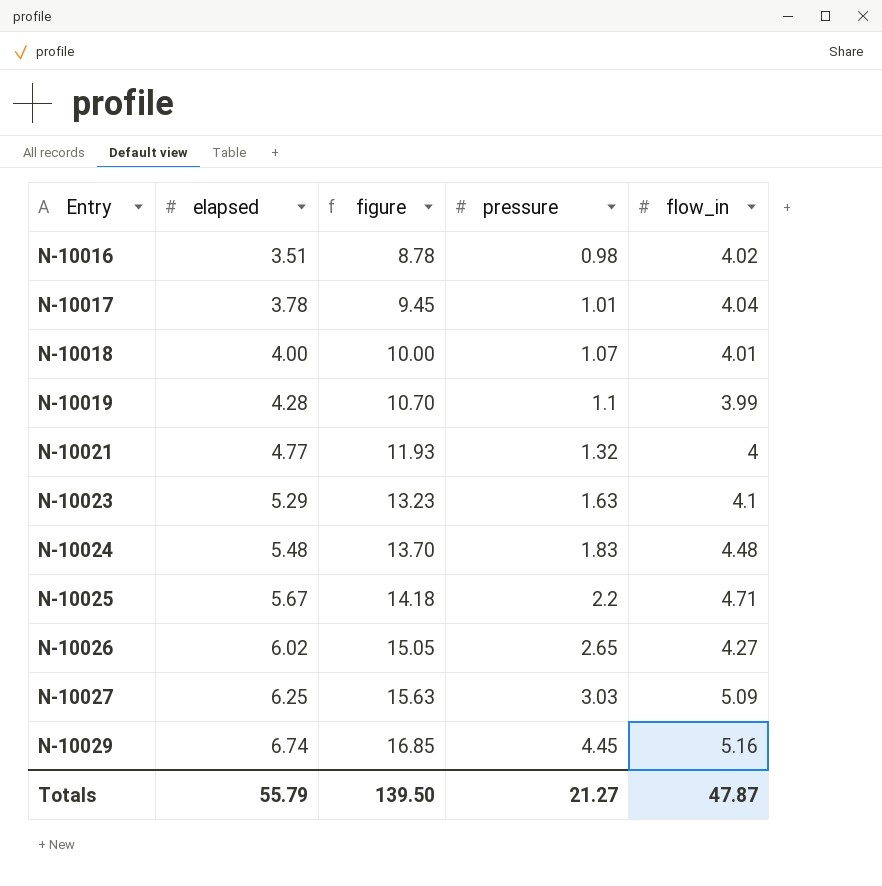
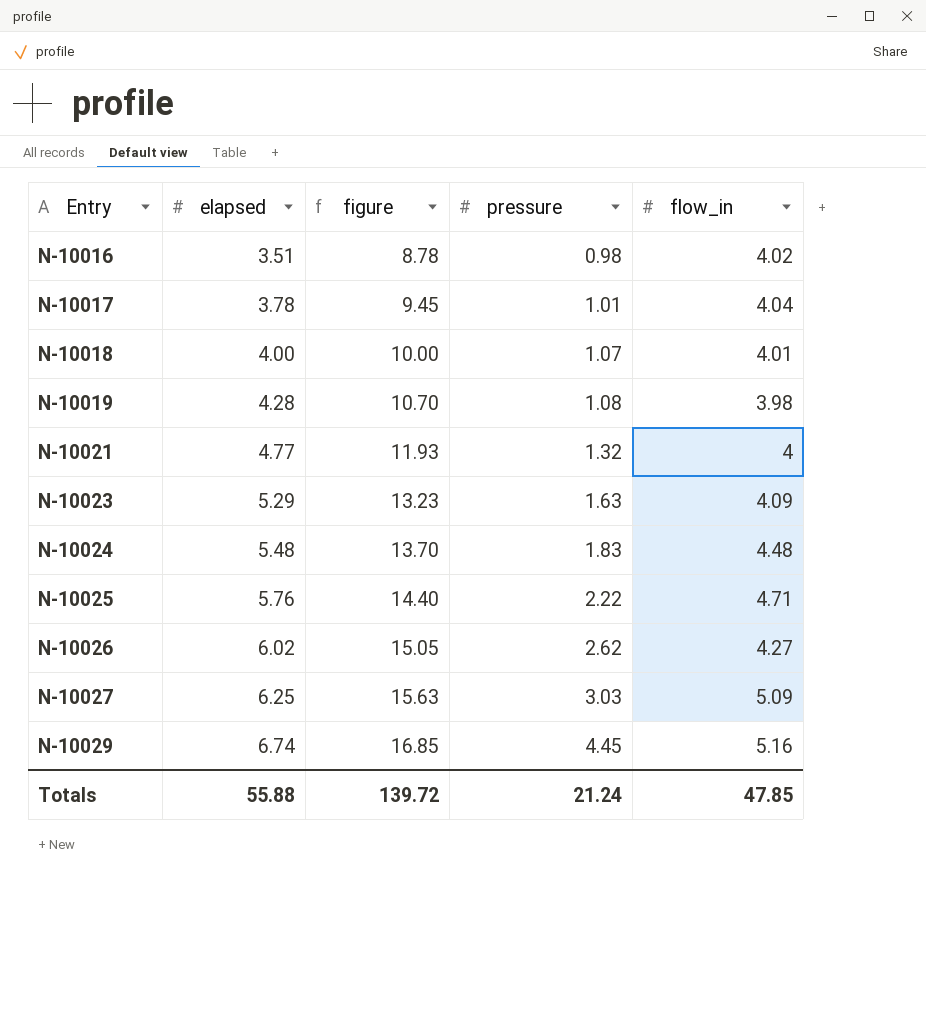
N-10019 | pressure: 1.1 -> 1.08
N-10019 | flow_in: 3.99 -> 3.98
N-10023 | flow_in: 4.1 -> 4.09
N-10025 | elapsed: 5.67 -> 5.76
N-10025 | figure: 14.18 -> 14.40
N-10025 | pressure: 2.2 -> 2.22
N-10026 | pressure: 2.65 -> 2.62
Totals | elapsed: 55.79 -> 55.88
Totals | figure: 139.50 -> 139.72
Totals | pressure: 21.27 -> 21.24
Totals | flow_in: 47.87 -> 47.85

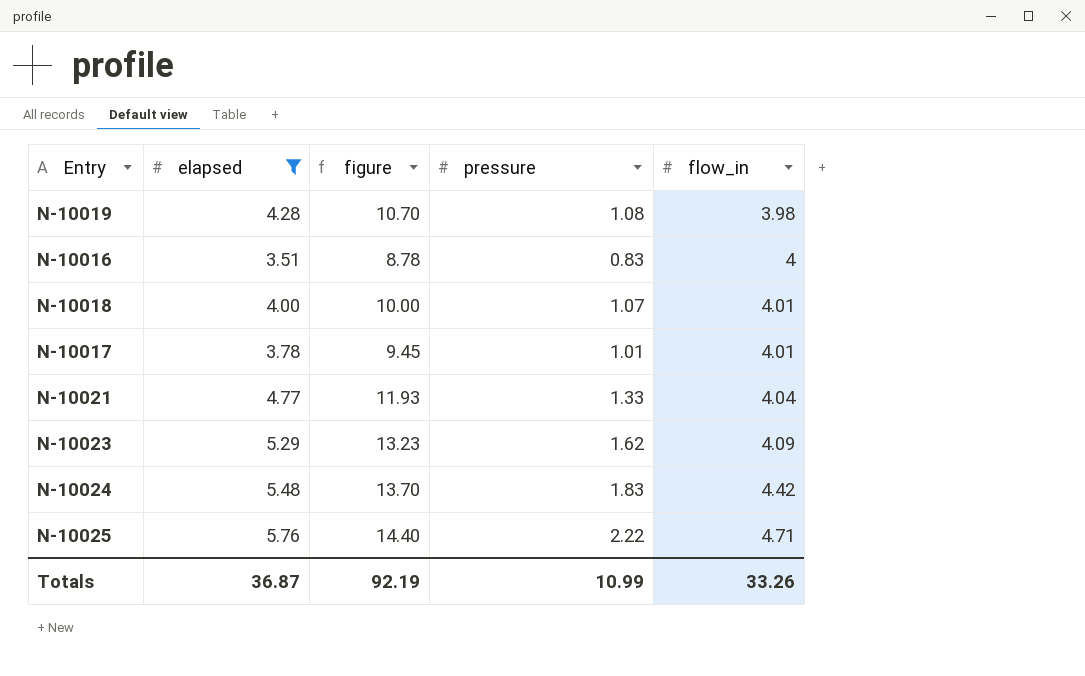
filter: none -> elapsed <= 5.76
row order: Entry ascending -> flow_in ascending
N-10016 | pressure: 0.98 -> 0.83
N-10016 | flow_in: 4.02 -> 4
N-10017 | flow_in: 4.04 -> 4.01
N-10021 | pressure: 1.32 -> 1.33
N-10021 | flow_in: 4 -> 4.04
N-10023 | pressure: 1.63 -> 1.62
N-10024 | flow_in: 4.48 -> 4.42
Totals | elapsed: 55.88 -> 36.87
Totals | figure: 139.72 -> 92.19
Totals | pressure: 21.24 -> 10.99
Totals | flow_in: 47.85 -> 33.26

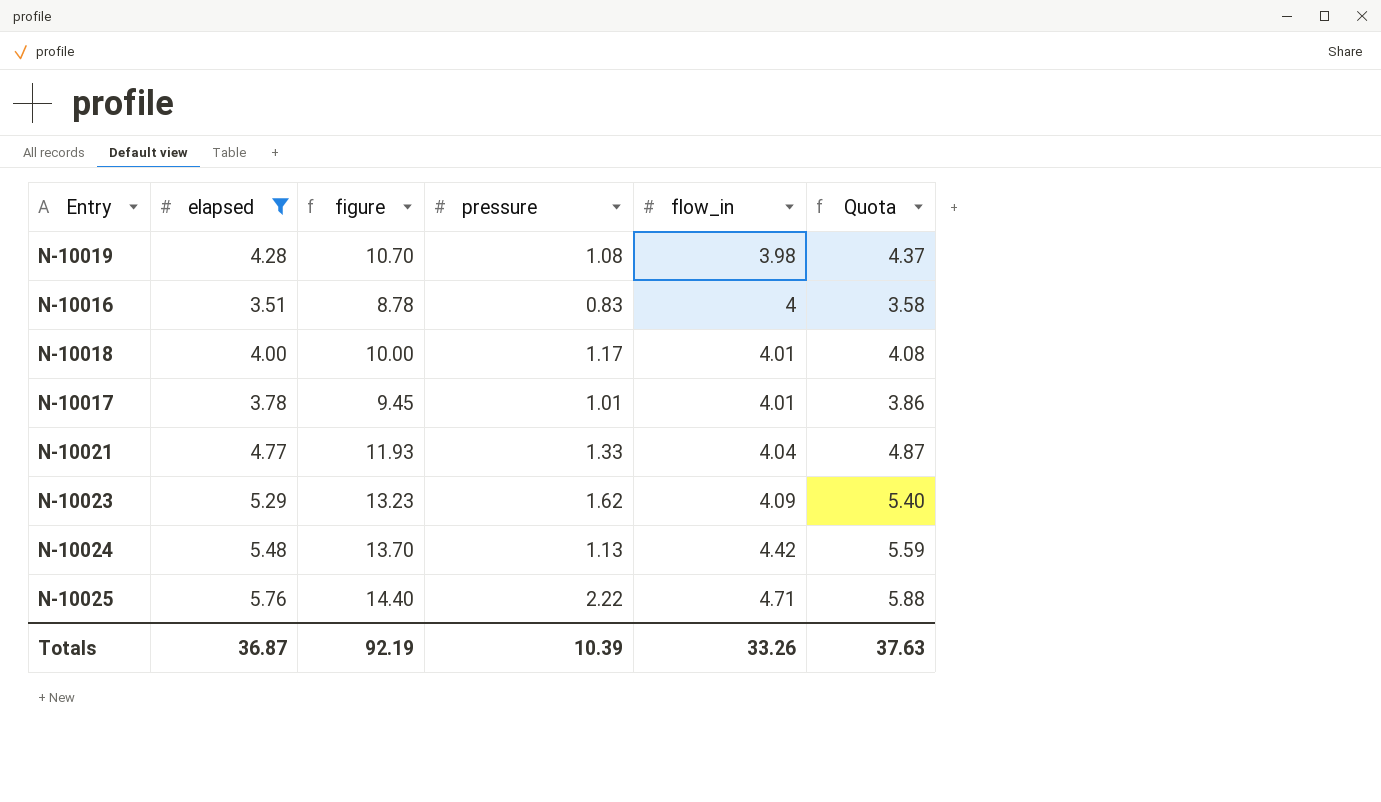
column Quota | formula: none -> [elapsed] * 1.02
N-10018 | pressure: 1.07 -> 1.17
N-10024 | pressure: 1.83 -> 1.13
Totals | pressure: 10.99 -> 10.39

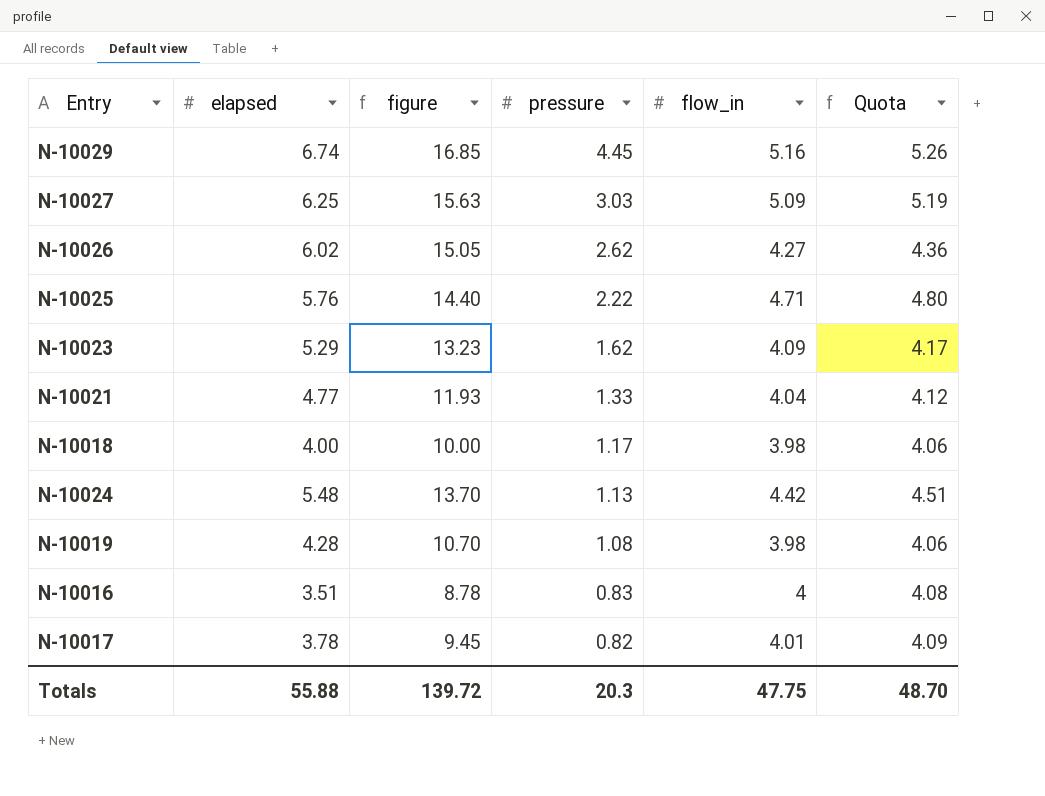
filter: elapsed <= 5.76 -> none
row order: flow_in ascending -> pressure descending
column Quota | formula: [elapsed] * 1.02 -> [flow_in] * 1.02
N-10018 | flow_in: 4.01 -> 3.98
N-10017 | pressure: 1.01 -> 0.82
Totals | elapsed: 36.87 -> 55.88
Totals | figure: 92.19 -> 139.72
Totals | pressure: 10.39 -> 20.3
Totals | flow_in: 33.26 -> 47.75
Totals | Quota: 37.63 -> 48.70

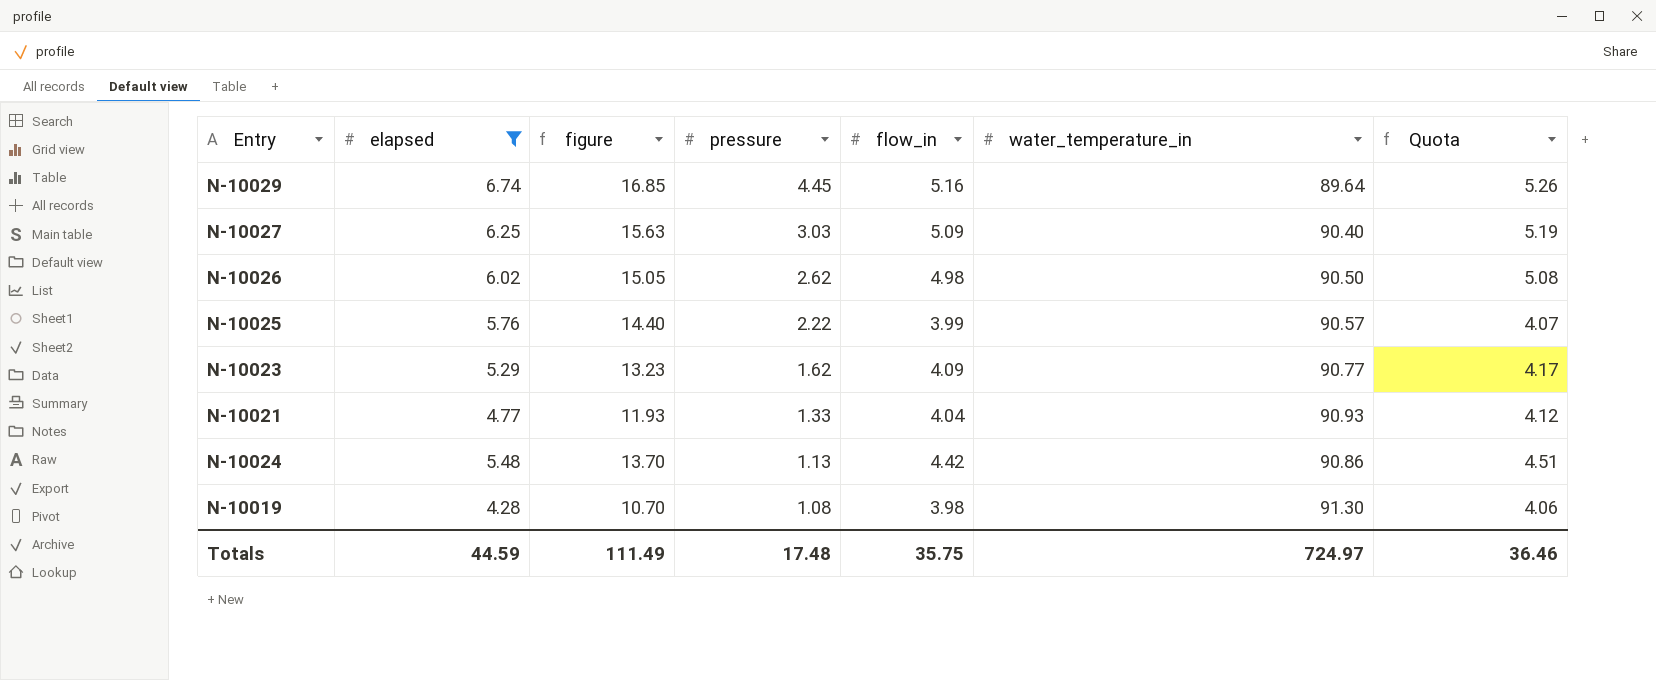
filter: none -> elapsed >= 4.28
column water_temperature_in | position: none -> 6
N-10026 | flow_in: 4.27 -> 4.98
N-10026 | Quota: 4.36 -> 5.08
N-10025 | flow_in: 4.71 -> 3.99
N-10025 | Quota: 4.80 -> 4.07
Totals | elapsed: 55.88 -> 44.59
Totals | figure: 139.72 -> 111.49
Totals | pressure: 20.3 -> 17.48
Totals | flow_in: 47.75 -> 35.75
Totals | Quota: 48.70 -> 36.46

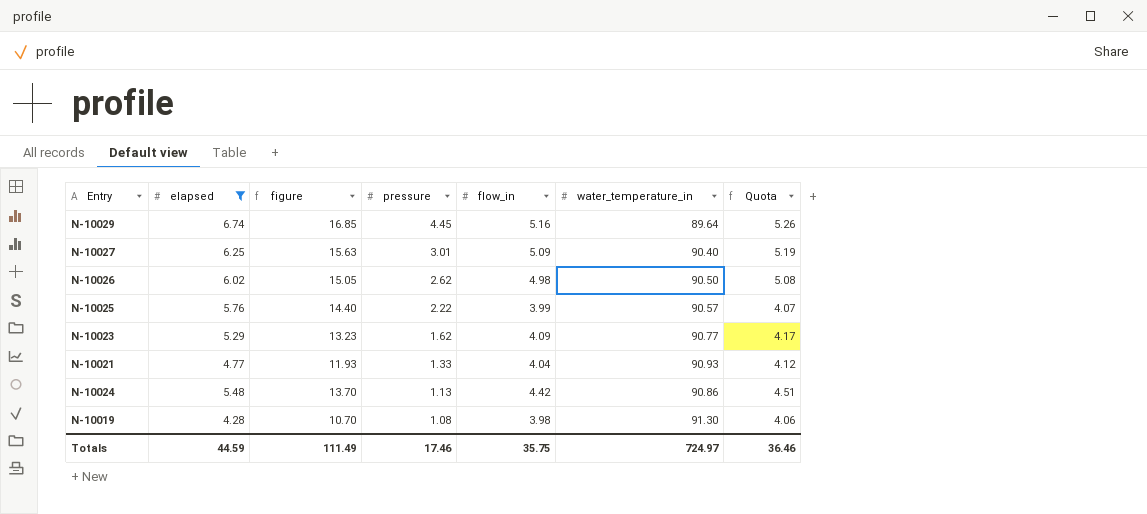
N-10027 | pressure: 3.03 -> 3.01
Totals | pressure: 17.48 -> 17.46

